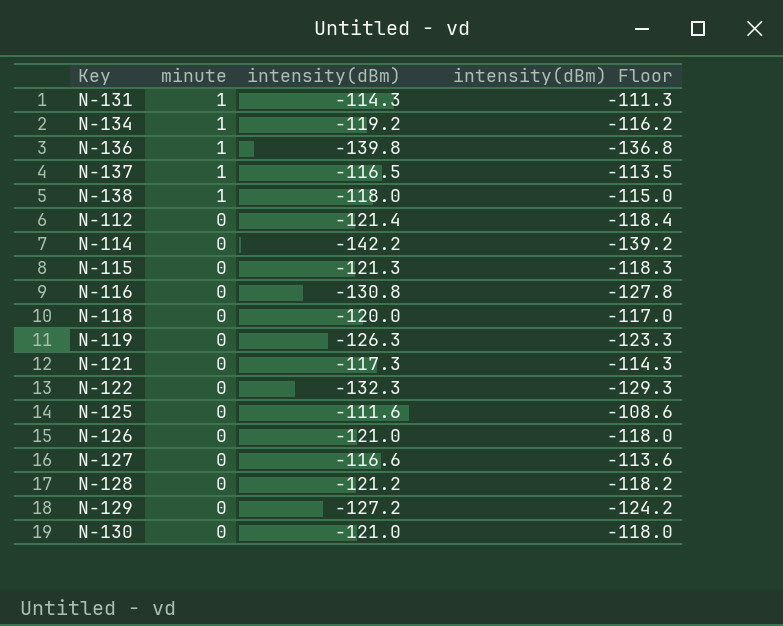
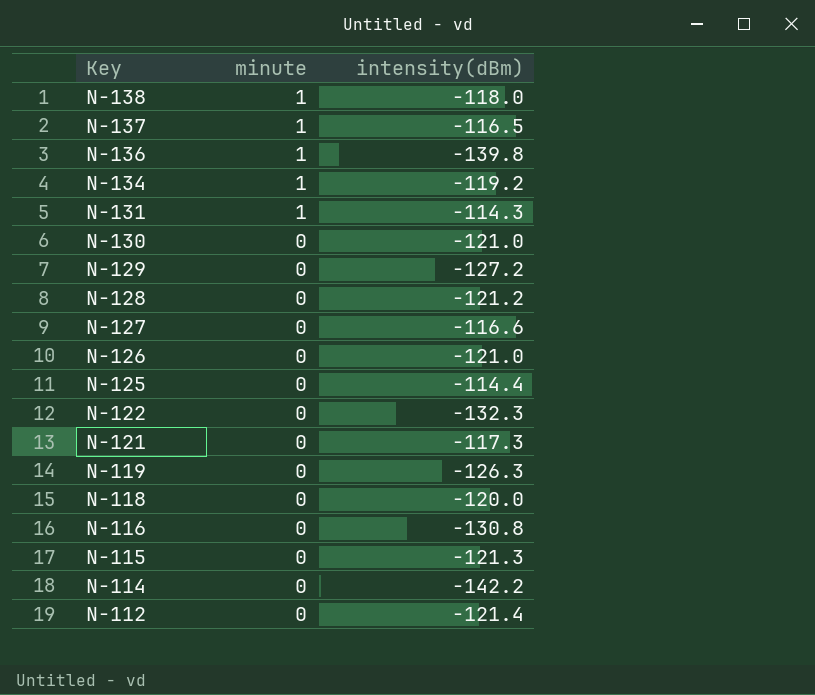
row order: minute descending -> Key descending
column intensity(dBm) Floor | formula: [intensity(dBm)] + 3 -> none
N-125 | intensity(dBm): -111.6 -> -114.4

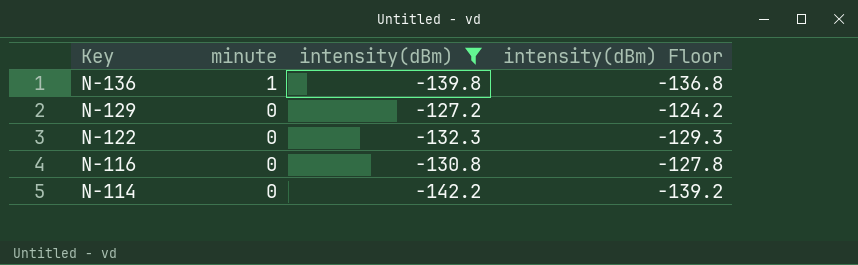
filter: none -> intensity(dBm) <= -127.2
column intensity(dBm) Floor | formula: none -> [intensity(dBm)] + 3

